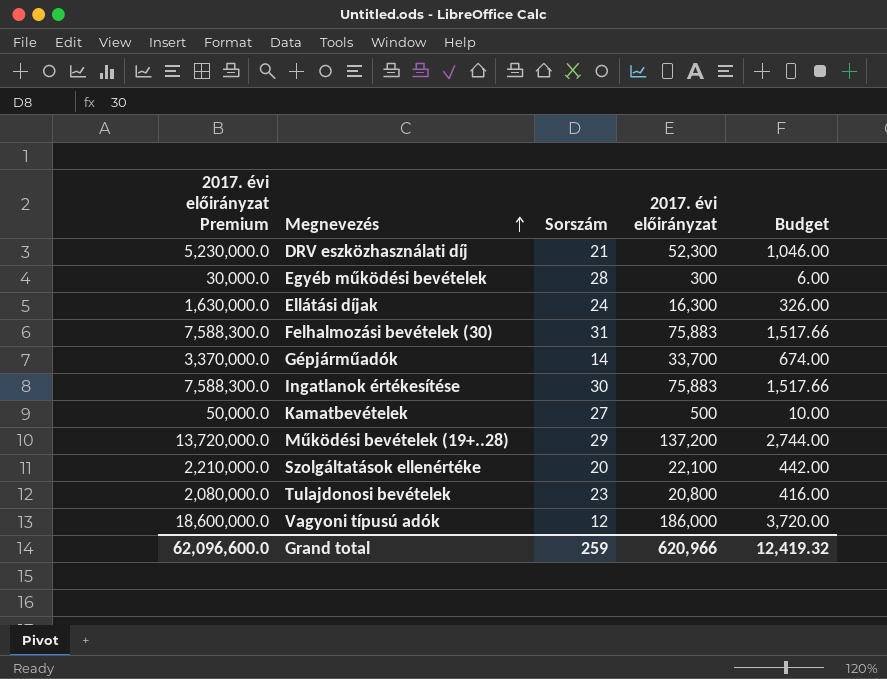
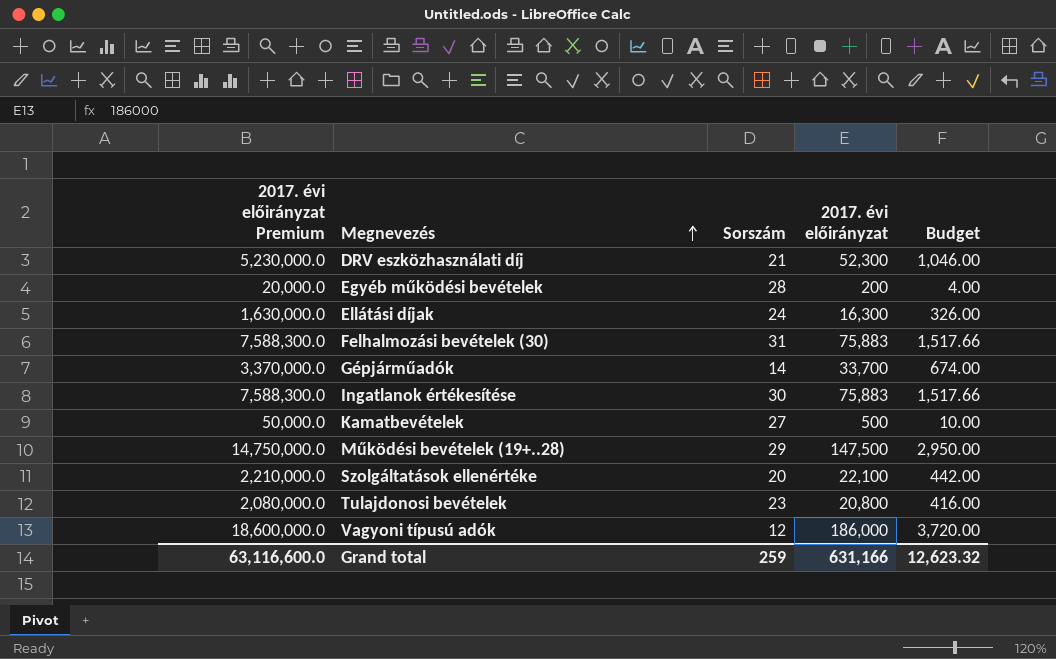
Egyéb működési bevételek | 2017. évi előirányzat Premium: 30,000.0 -> 20,000.0
Egyéb működési bevételek | 2017. évi előirányzat: 300 -> 200
Egyéb működési bevételek | Budget: 6.00 -> 4.00
Működési bevételek (19+..28) | 2017. évi előirányzat Premium: 13,720,000.0 -> 14,750,000.0
Működési bevételek (19+..28) | 2017. évi előirányzat: 137,200 -> 147,500
Működési bevételek (19+..28) | Budget: 2,744.00 -> 2,950.00
Grand total | 2017. évi előirányzat Premium: 62,096,600.0 -> 63,116,600.0
Grand total | 2017. évi előirányzat: 620,966 -> 631,166
Grand total | Budget: 12,419.32 -> 12,623.32

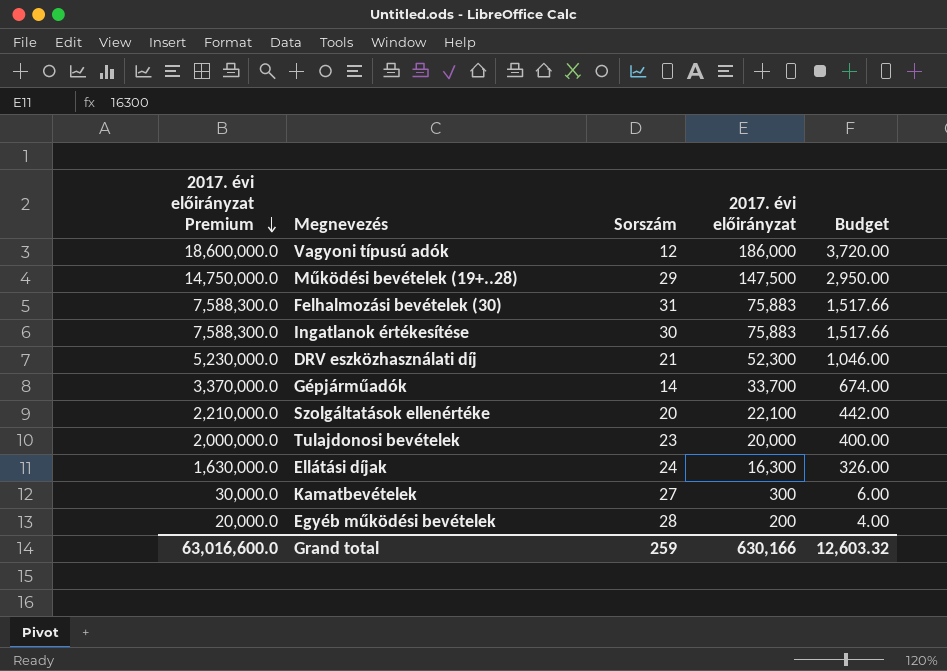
row order: Megnevezés ascending -> 2017. évi előirányzat Premium descending
Tulajdonosi bevételek | 2017. évi előirányzat Premium: 2,080,000.0 -> 2,000,000.0
Tulajdonosi bevételek | 2017. évi előirányzat: 20,800 -> 20,000
Tulajdonosi bevételek | Budget: 416.00 -> 400.00
Kamatbevételek | 2017. évi előirányzat Premium: 50,000.0 -> 30,000.0
Kamatbevételek | 2017. évi előirányzat: 500 -> 300
Kamatbevételek | Budget: 10.00 -> 6.00
Grand total | 2017. évi előirányzat Premium: 63,116,600.0 -> 63,016,600.0
Grand total | 2017. évi előirányzat: 631,166 -> 630,166
Grand total | Budget: 12,623.32 -> 12,603.32

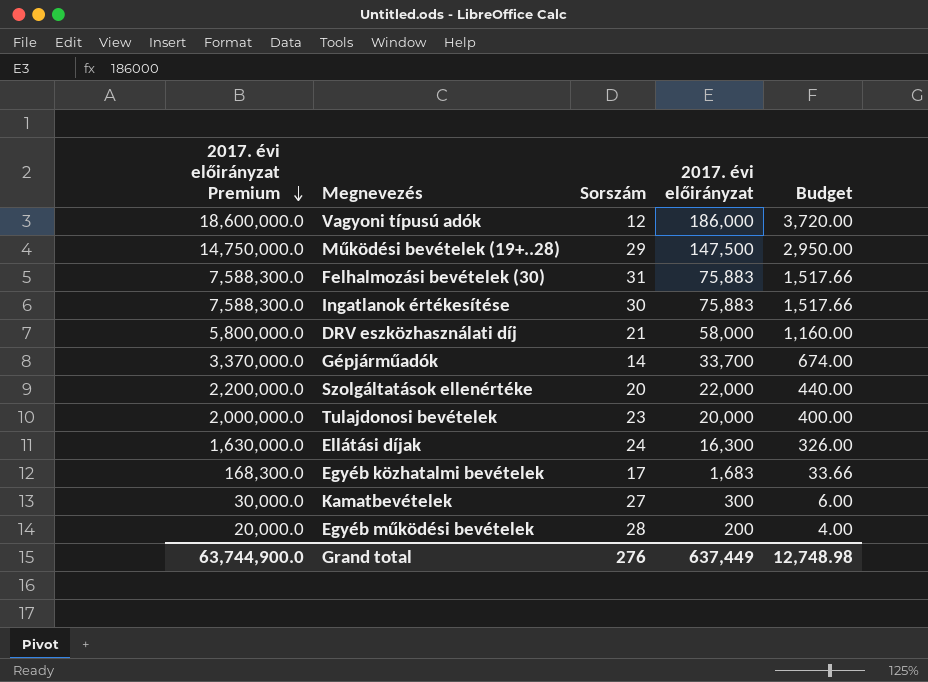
DRV eszközhasználati díj | 2017. évi előirányzat Premium: 5,230,000.0 -> 5,800,000.0
DRV eszközhasználati díj | 2017. évi előirányzat: 52,300 -> 58,000
DRV eszközhasználati díj | Budget: 1,046.00 -> 1,160.00
Szolgáltatások ellenértéke | 2017. évi előirányzat Premium: 2,210,000.0 -> 2,200,000.0
Szolgáltatások ellenértéke | 2017. évi előirányzat: 22,100 -> 22,000
Szolgáltatások ellenértéke | Budget: 442.00 -> 440.00
row Egyéb közhatalmi bevételek: none -> 168,300.0 | 17 | 1,683 | 33.66
Grand total | 2017. évi előirányzat Premium: 63,016,600.0 -> 63,744,900.0
Grand total | Sorszám: 259 -> 276
Grand total | 2017. évi előirányzat: 630,166 -> 637,449
Grand total | Budget: 12,603.32 -> 12,748.98

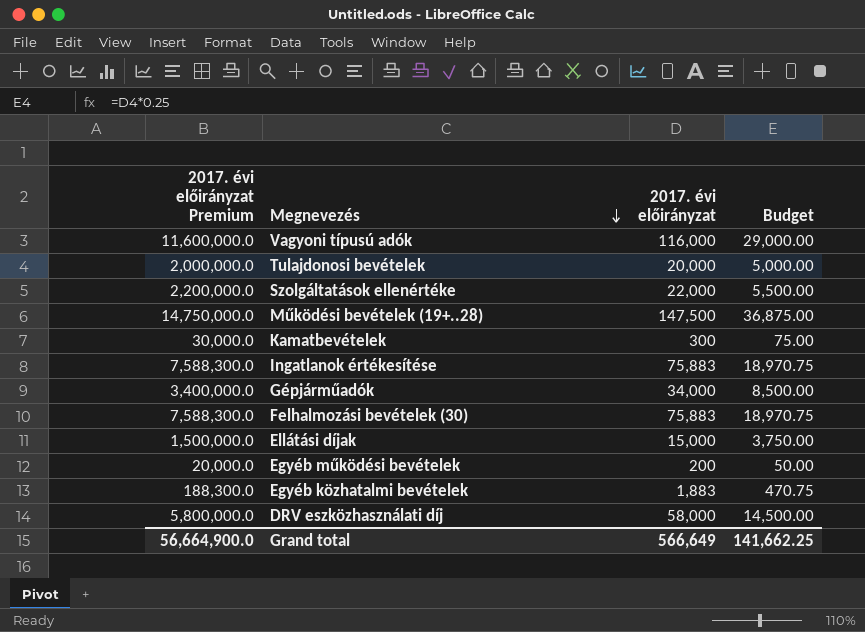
row order: 2017. évi előirányzat Premium descending -> Megnevezés descending
column Sorszám | position: 3 -> none
column Budget | formula: [2017. évi előirányzat] * 0.02 -> [2017. évi előirányzat] * 0.25
Vagyoni típusú adók | 2017. évi előirányzat Premium: 18,600,000.0 -> 11,600,000.0
Vagyoni típusú adók | 2017. évi előirányzat: 186,000 -> 116,000
Gépjárműadók | 2017. évi előirányzat Premium: 3,370,000.0 -> 3,400,000.0
Gépjárműadók | 2017. évi előirányzat: 33,700 -> 34,000
Ellátási díjak | 2017. évi előirányzat Premium: 1,630,000.0 -> 1,500,000.0
Ellátási díjak | 2017. évi előirányzat: 16,300 -> 15,000
Egyéb közhatalmi bevételek | 2017. évi előirányzat Premium: 168,300.0 -> 188,300.0
Egyéb közhatalmi bevételek | 2017. évi előirányzat: 1,683 -> 1,883
Grand total | 2017. évi előirányzat Premium: 63,744,900.0 -> 56,664,900.0
Grand total | 2017. évi előirányzat: 637,449 -> 566,649
Grand total | Budget: 12,748.98 -> 141,662.25

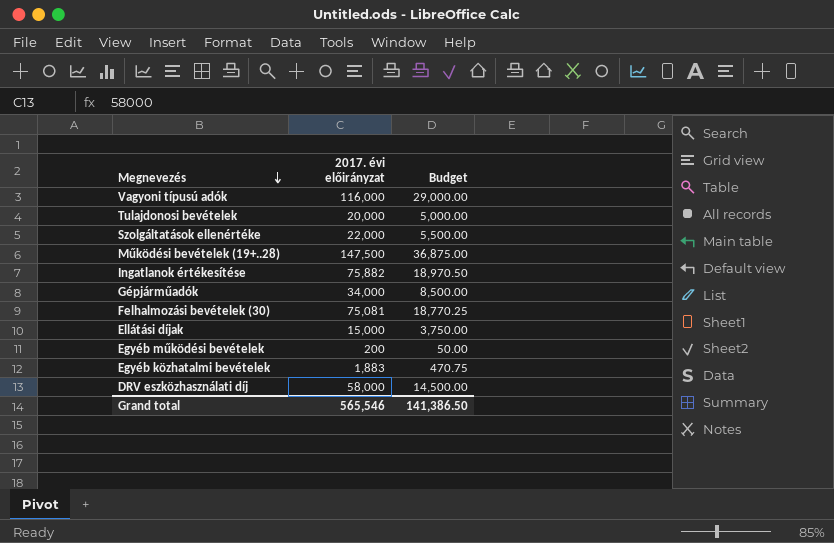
column 2017. évi előirányzat Premium | formula: [2017. évi előirányzat] * 100 -> none
row Kamatbevételek: 30,000.0 | 300 | 75.00 -> none
Ingatlanok értékesítése | 2017. évi előirányzat: 75,883 -> 75,882
Ingatlanok értékesítése | Budget: 18,970.75 -> 18,970.50
Felhalmozási bevételek (30) | 2017. évi előirányzat: 75,883 -> 75,081
Felhalmozási bevételek (30) | Budget: 18,970.75 -> 18,770.25
Grand total | 2017. évi előirányzat: 566,649 -> 565,546
Grand total | Budget: 141,662.25 -> 141,386.50

